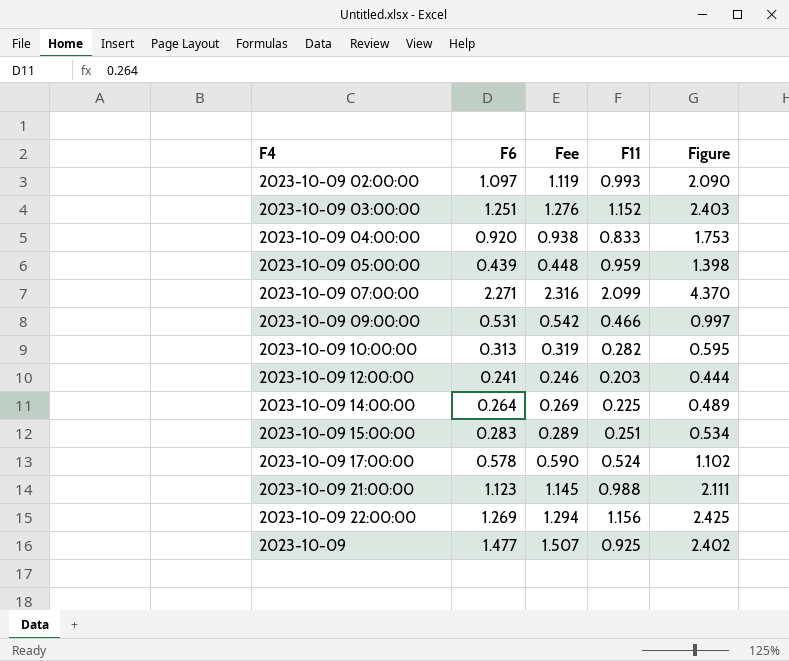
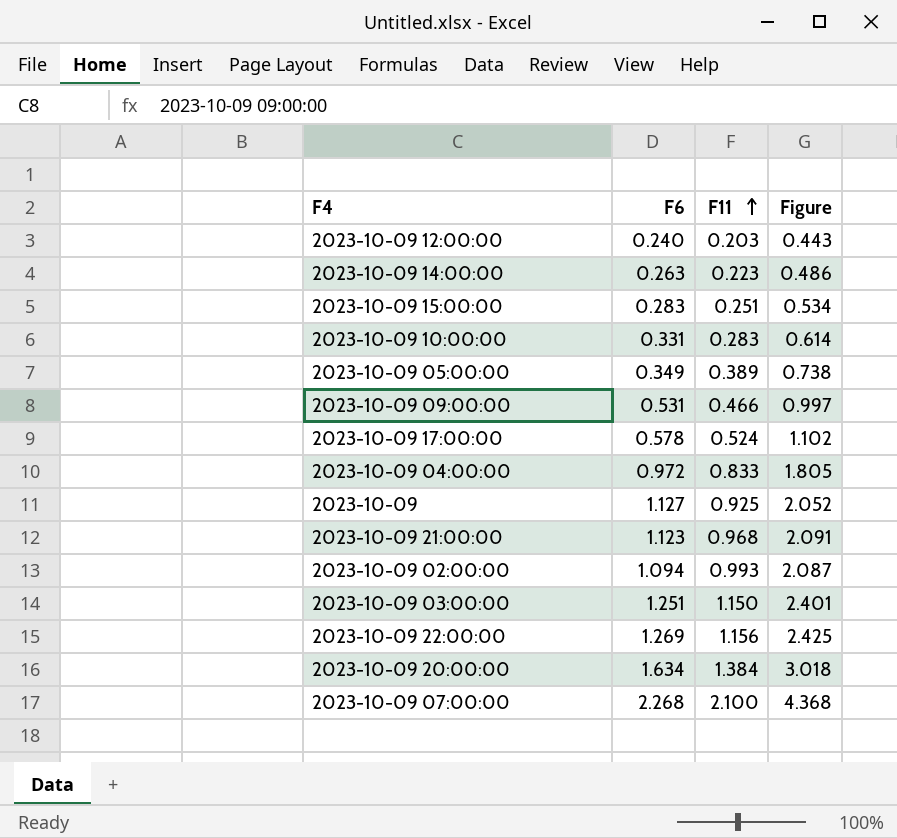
row order: none -> F11 ascending
column Fee | formula: [F6] * 1.02 -> none
2023-10-09 12:00:00 | F6: 0.241 -> 0.240
2023-10-09 12:00:00 | Figure: 0.444 -> 0.443
2023-10-09 14:00:00 | F6: 0.264 -> 0.263
2023-10-09 14:00:00 | F11: 0.225 -> 0.223
2023-10-09 14:00:00 | Figure: 0.489 -> 0.486
2023-10-09 10:00:00 | F6: 0.313 -> 0.331
2023-10-09 10:00:00 | F11: 0.282 -> 0.283
2023-10-09 10:00:00 | Figure: 0.595 -> 0.614
2023-10-09 05:00:00 | F6: 0.439 -> 0.349
2023-10-09 05:00:00 | F11: 0.959 -> 0.389
2023-10-09 05:00:00 | Figure: 1.398 -> 0.738
2023-10-09 04:00:00 | F6: 0.920 -> 0.972
2023-10-09 04:00:00 | Figure: 1.753 -> 1.805
2023-10-09 | F6: 1.477 -> 1.127
2023-10-09 | Figure: 2.402 -> 2.052
2023-10-09 21:00:00 | F11: 0.988 -> 0.968
2023-10-09 21:00:00 | Figure: 2.111 -> 2.091
2023-10-09 02:00:00 | F6: 1.097 -> 1.094
2023-10-09 02:00:00 | Figure: 2.090 -> 2.087
2023-10-09 03:00:00 | F11: 1.152 -> 1.150
2023-10-09 03:00:00 | Figure: 2.403 -> 2.401
row 2023-10-09 20:00:00: none -> 1.634 | 1.384 | 3.018
2023-10-09 07:00:00 | F6: 2.271 -> 2.268
2023-10-09 07:00:00 | F11: 2.099 -> 2.100
2023-10-09 07:00:00 | Figure: 4.370 -> 4.368

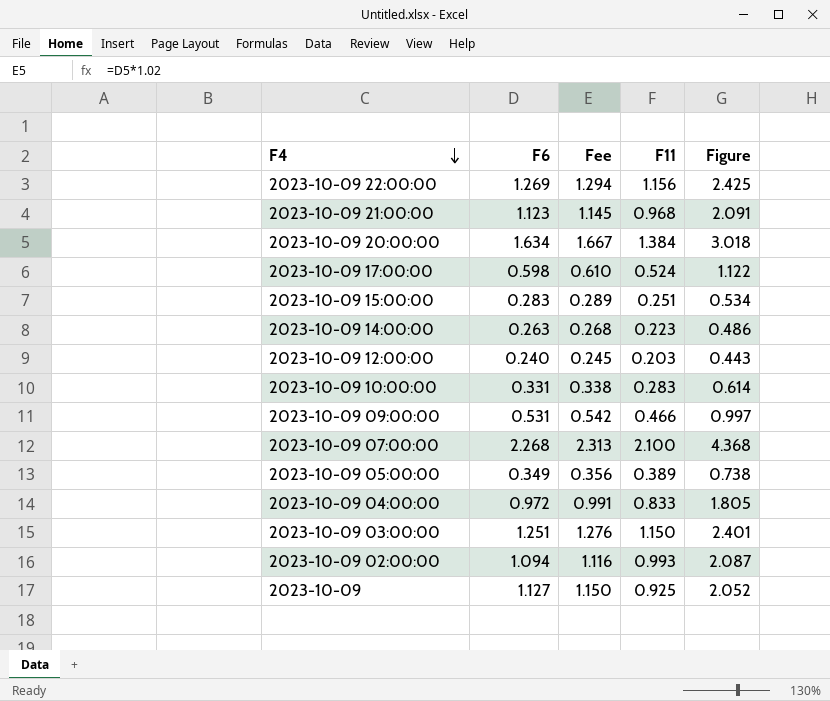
row order: F11 ascending -> F4 descending
column Fee | formula: none -> [F6] * 1.02
2023-10-09 17:00:00 | F6: 0.578 -> 0.598
2023-10-09 17:00:00 | Figure: 1.102 -> 1.122

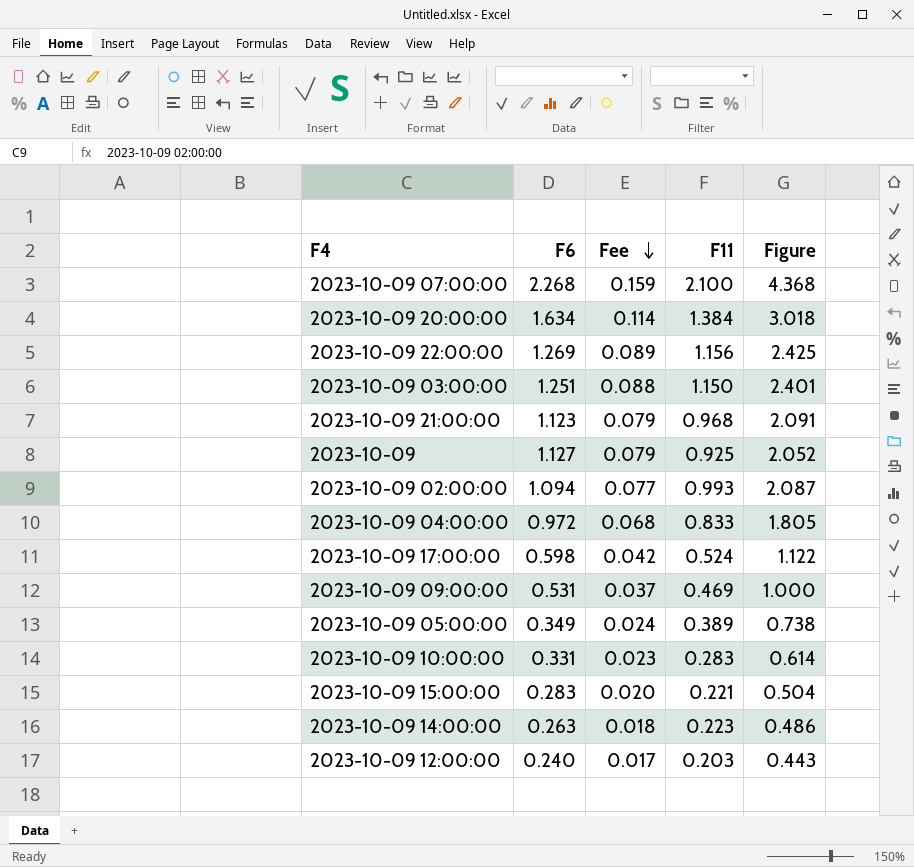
row order: F4 descending -> Fee descending
column Fee | formula: [F6] * 1.02 -> [F6] * 0.07
2023-10-09 09:00:00 | F11: 0.466 -> 0.469
2023-10-09 09:00:00 | Figure: 0.997 -> 1.000
2023-10-09 15:00:00 | F11: 0.251 -> 0.221
2023-10-09 15:00:00 | Figure: 0.534 -> 0.504

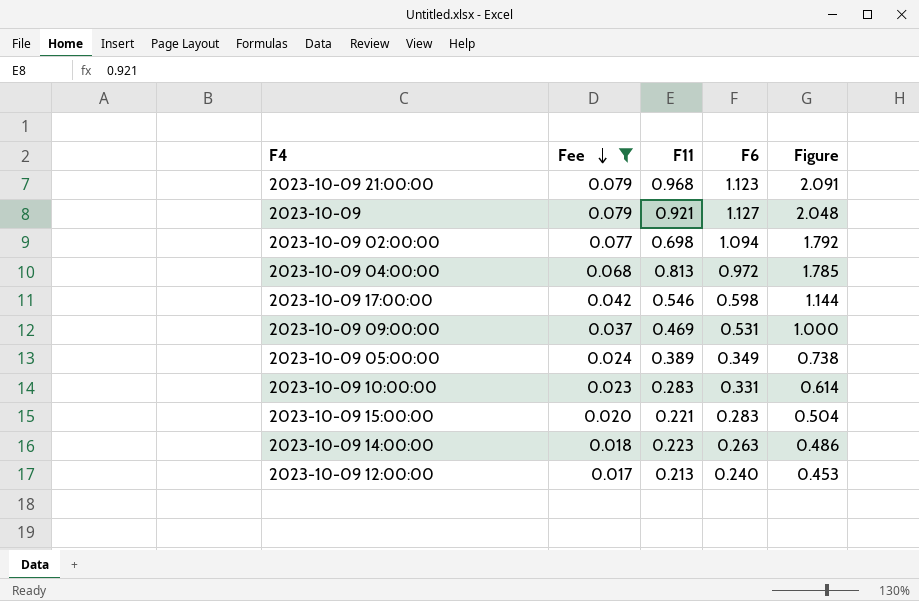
filter: none -> Fee <= 0.079
column F6 | position: 2 -> 4
2023-10-09 | F11: 0.925 -> 0.921
2023-10-09 | Figure: 2.052 -> 2.048
2023-10-09 02:00:00 | F11: 0.993 -> 0.698
2023-10-09 02:00:00 | Figure: 2.087 -> 1.792
2023-10-09 04:00:00 | F11: 0.833 -> 0.813
2023-10-09 04:00:00 | Figure: 1.805 -> 1.785
2023-10-09 17:00:00 | F11: 0.524 -> 0.546
2023-10-09 17:00:00 | Figure: 1.122 -> 1.144
2023-10-09 12:00:00 | F11: 0.203 -> 0.213
2023-10-09 12:00:00 | Figure: 0.443 -> 0.453

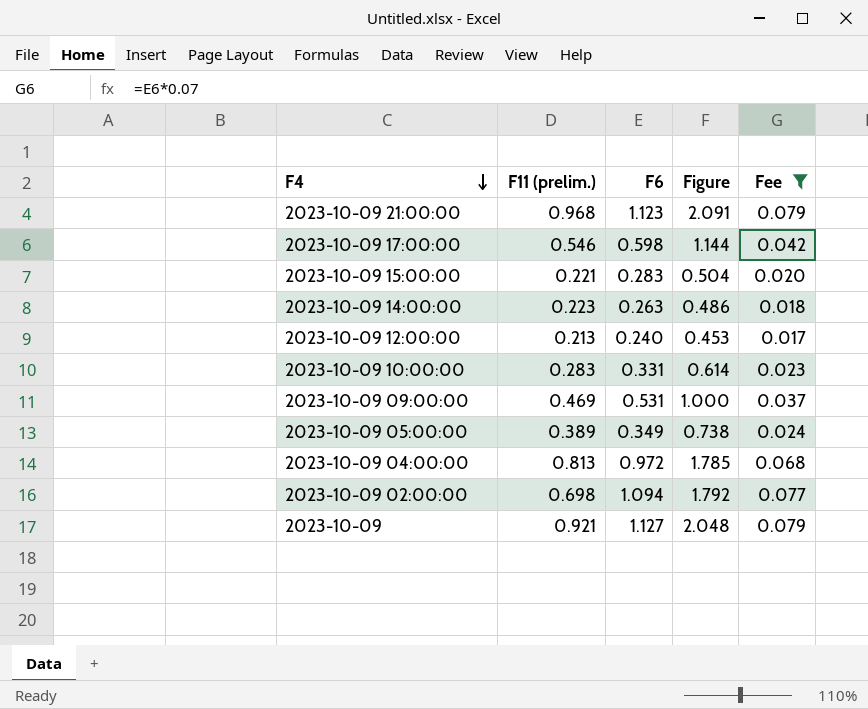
row order: Fee descending -> F4 descending
column name: F11 -> F11 (prelim.)
column Fee | position: 2 -> 5

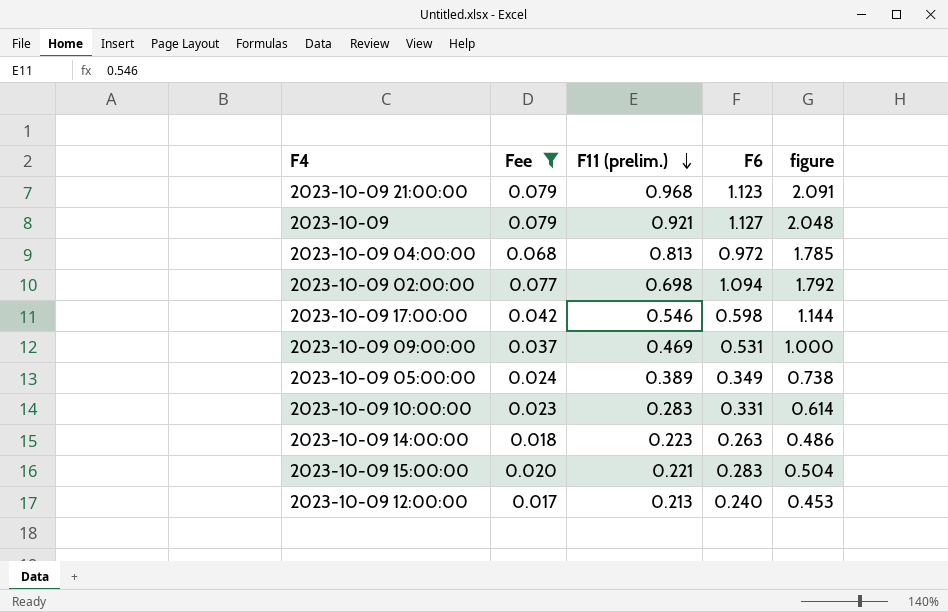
row order: F4 descending -> F11 (prelim.) descending
column Fee | position: 5 -> 2
column name: Figure -> figure

